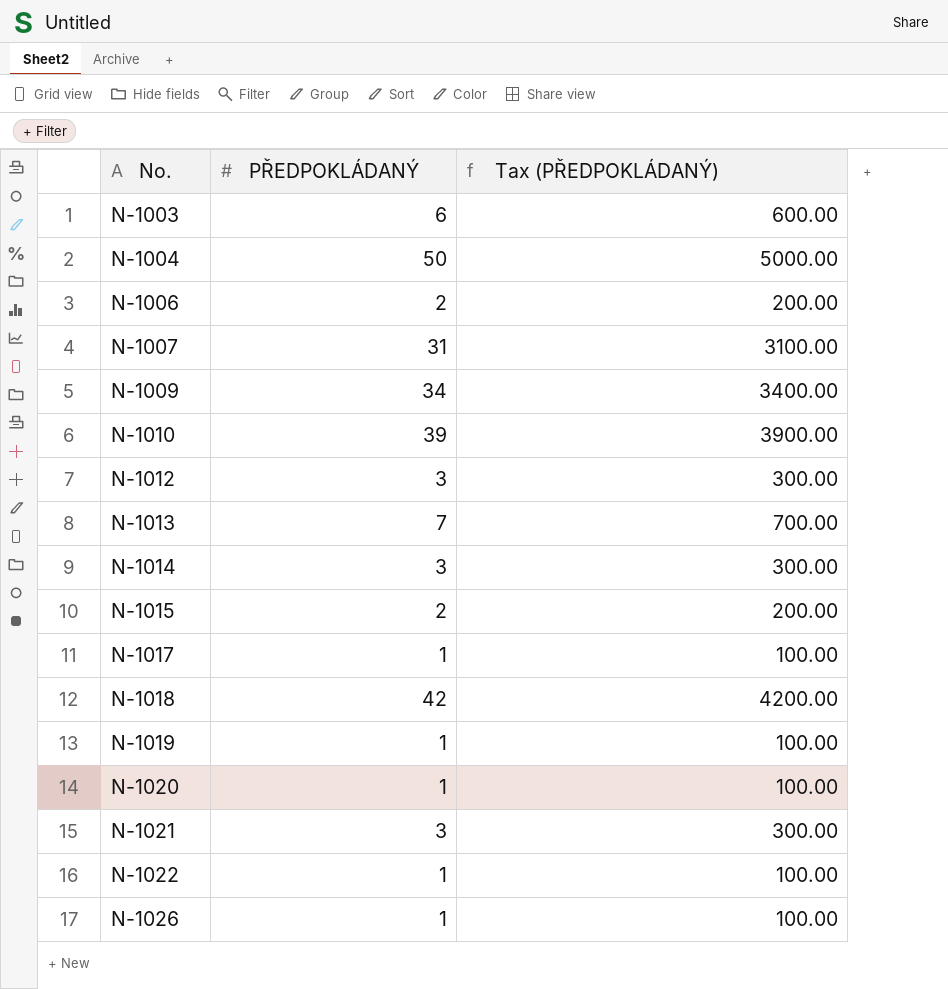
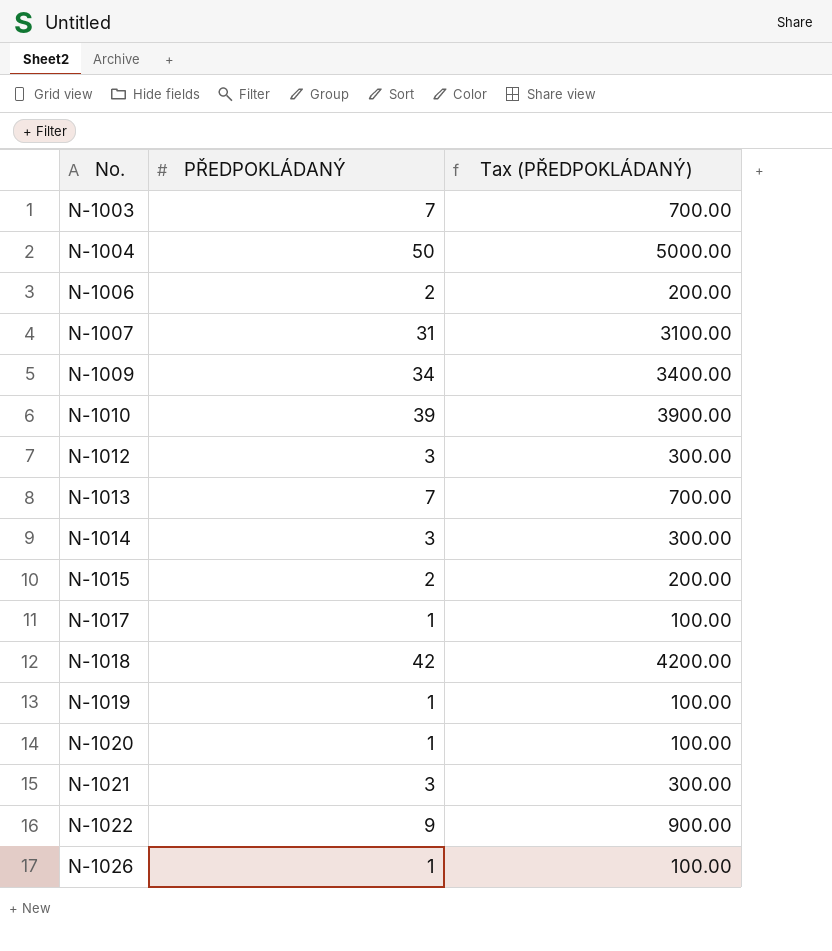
N-1003 | PŘEDPOKLÁDANÝ: 6 -> 7
N-1003 | Tax (PŘEDPOKLÁDANÝ): 600.00 -> 700.00
N-1022 | PŘEDPOKLÁDANÝ: 1 -> 9
N-1022 | Tax (PŘEDPOKLÁDANÝ): 100.00 -> 900.00

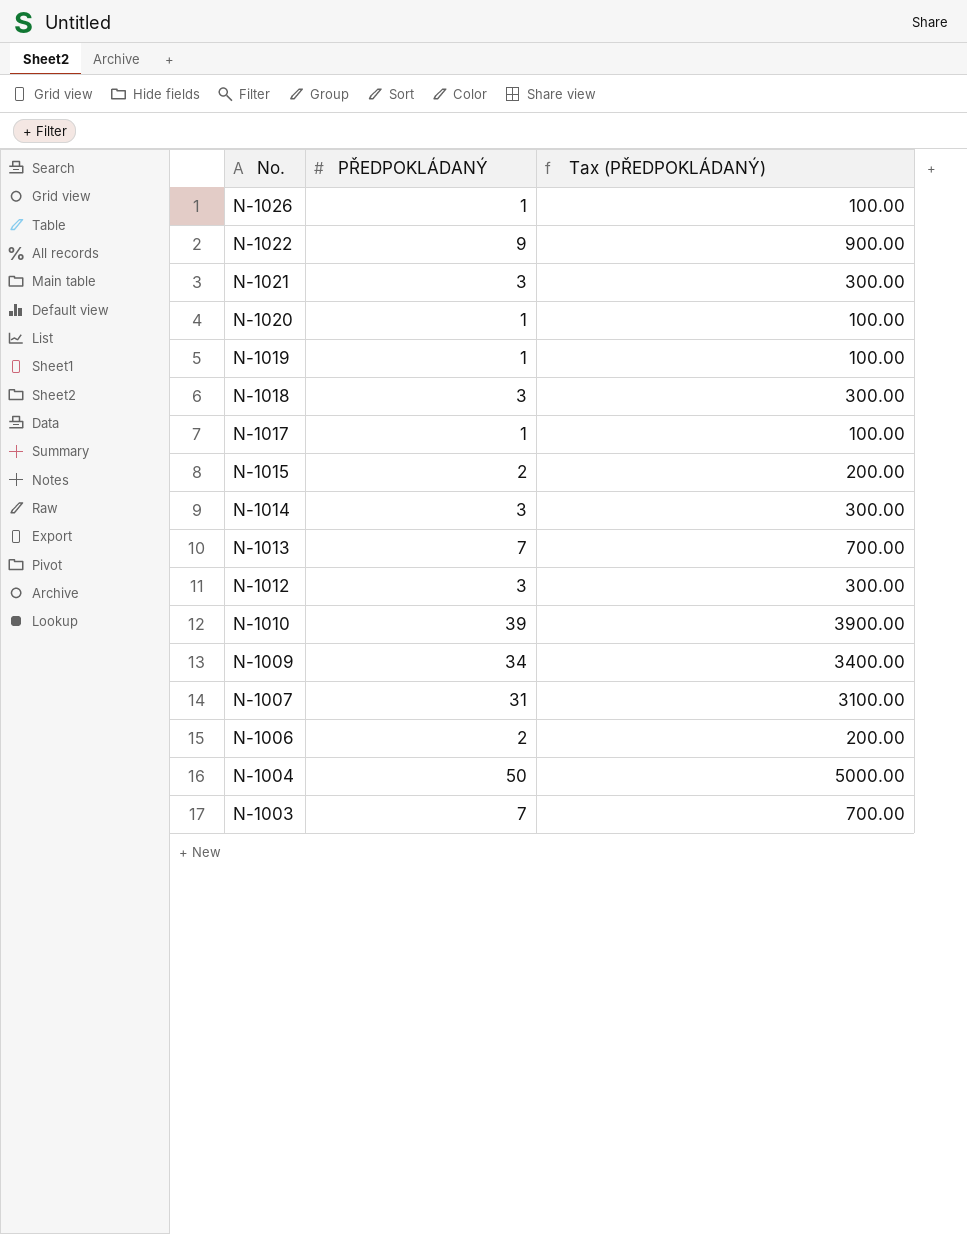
row order: No. ascending -> No. descending
N-1018 | PŘEDPOKLÁDANÝ: 42 -> 3
N-1018 | Tax (PŘEDPOKLÁDANÝ): 4200.00 -> 300.00

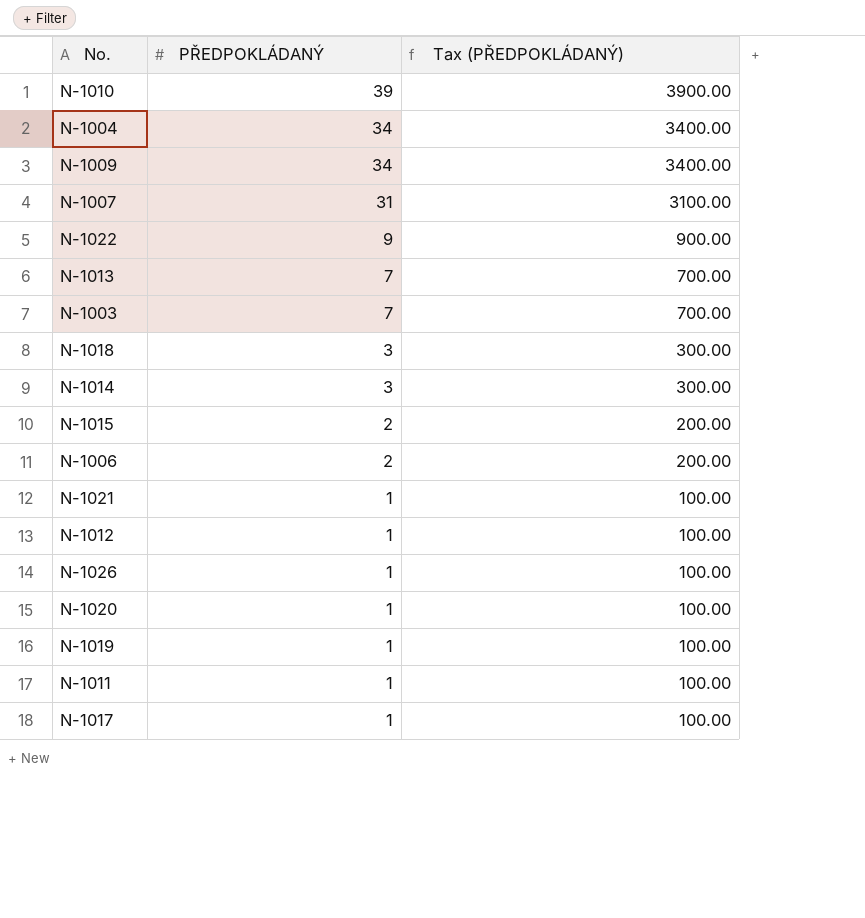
row order: No. descending -> PŘEDPOKLÁDANÝ descending
N-1004 | PŘEDPOKLÁDANÝ: 50 -> 34
N-1004 | Tax (PŘEDPOKLÁDANÝ): 5000.00 -> 3400.00
N-1021 | PŘEDPOKLÁDANÝ: 3 -> 1
N-1021 | Tax (PŘEDPOKLÁDANÝ): 300.00 -> 100.00
N-1012 | PŘEDPOKLÁDANÝ: 3 -> 1
N-1012 | Tax (PŘEDPOKLÁDANÝ): 300.00 -> 100.00
row N-1011: none -> 1 | 100.00

